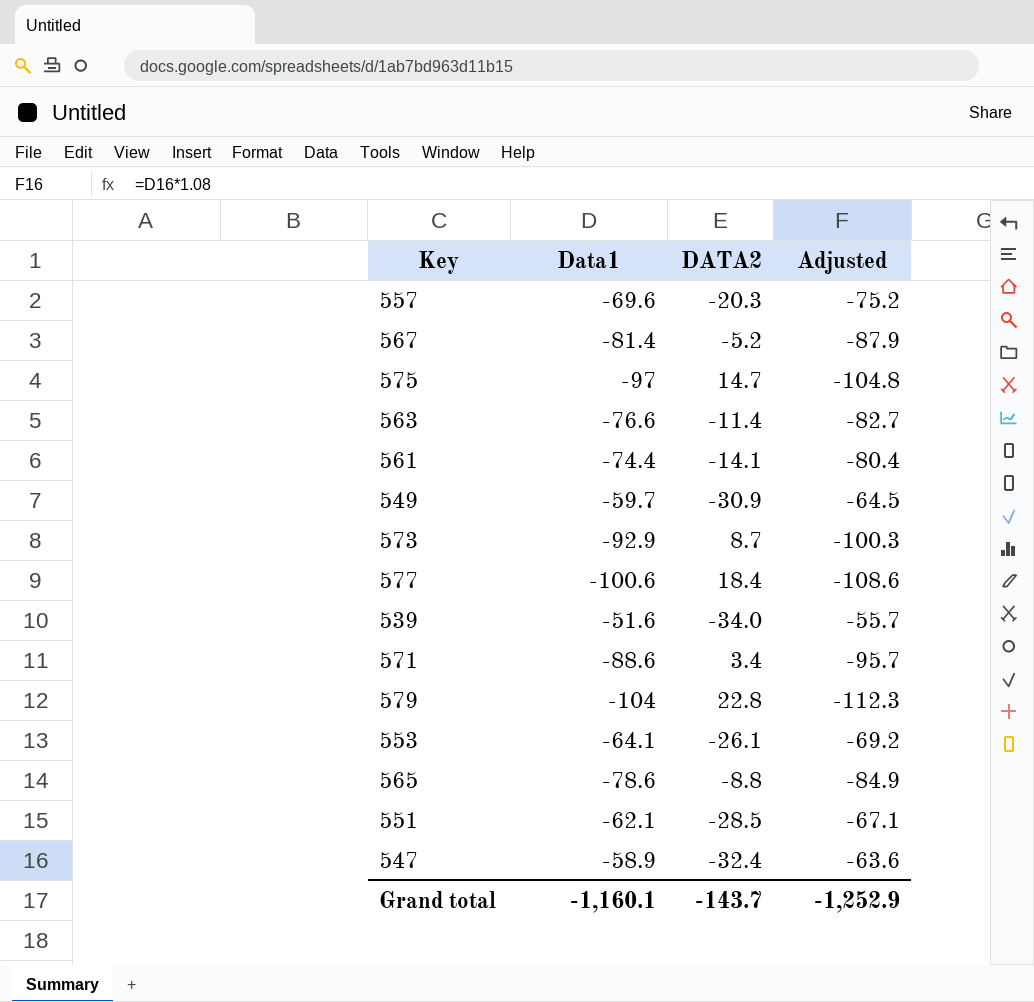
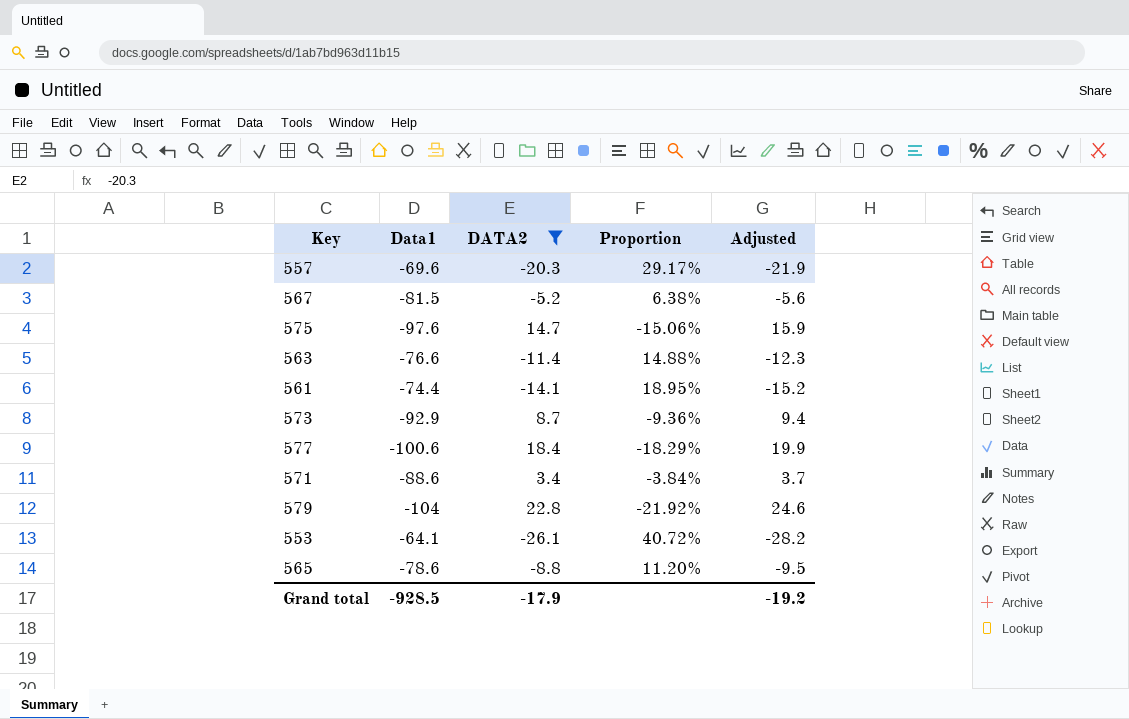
filter: none -> DATA2 >= -26.1
column Proportion | formula: none -> [DATA2] / [Data1]
column Adjusted | formula: [Data1] * 1.08 -> [DATA2] * 1.08
567 | Data1: -81.4 -> -81.5
575 | Data1: -97 -> -97.6
Grand total | Data1: -1,160.1 -> -928.5
Grand total | DATA2: -143.7 -> -17.9
Grand total | Adjusted: -1,252.9 -> -19.2

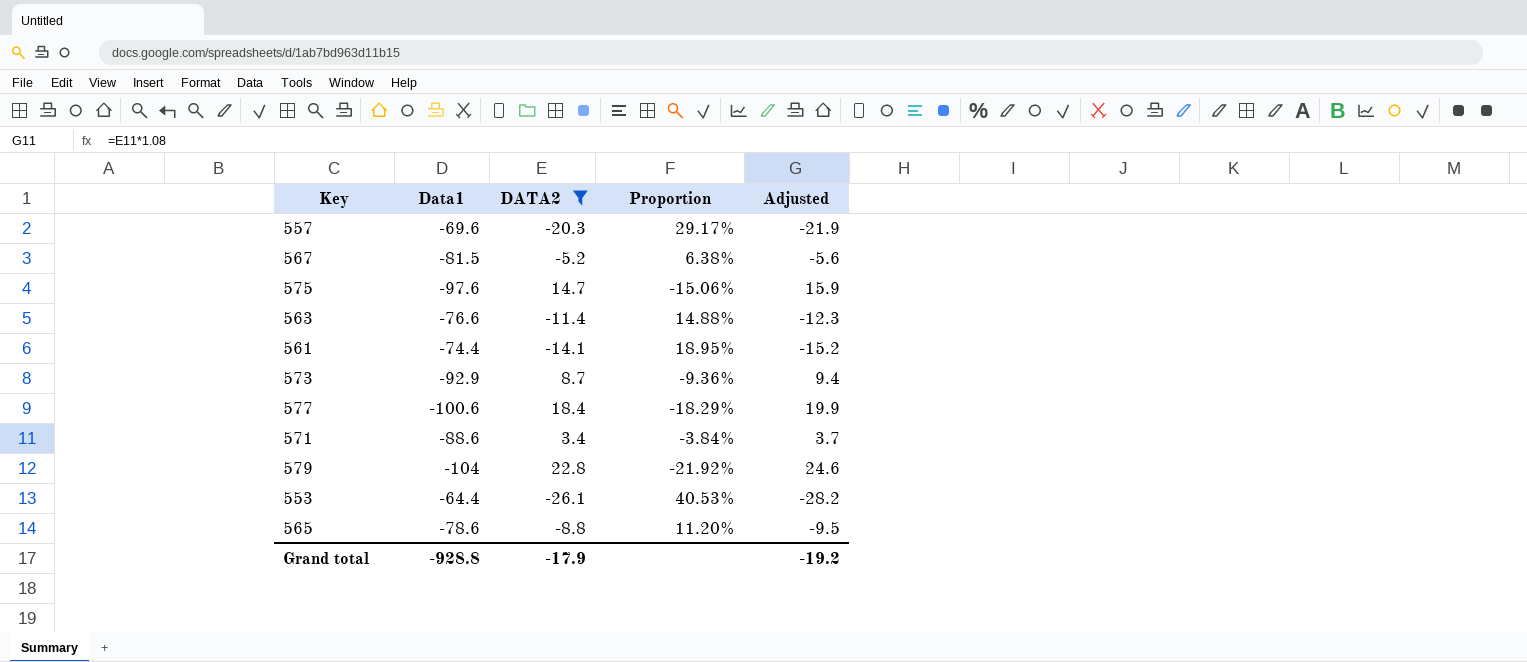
553 | Data1: -64.1 -> -64.4
553 | Proportion: 40.72% -> 40.53%
Grand total | Data1: -928.5 -> -928.8

